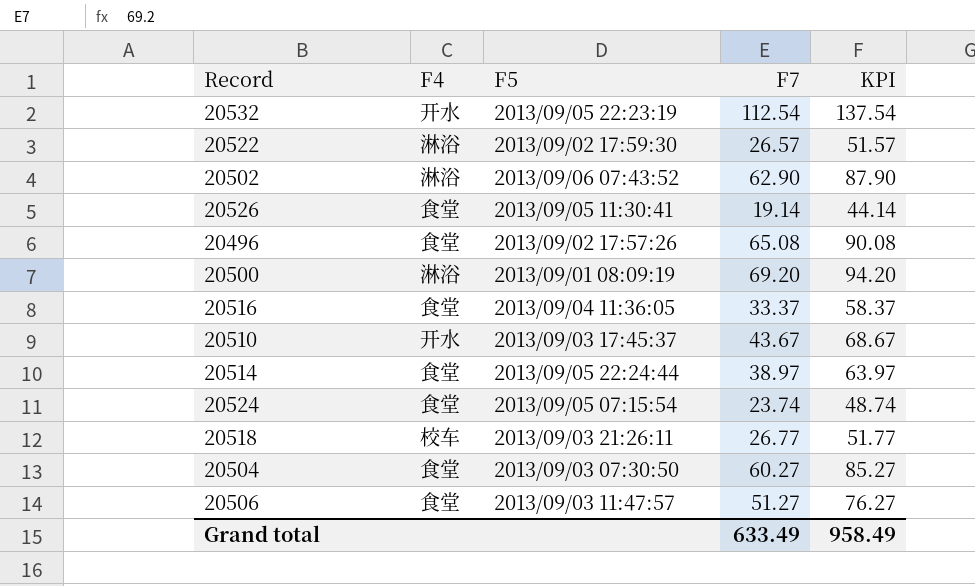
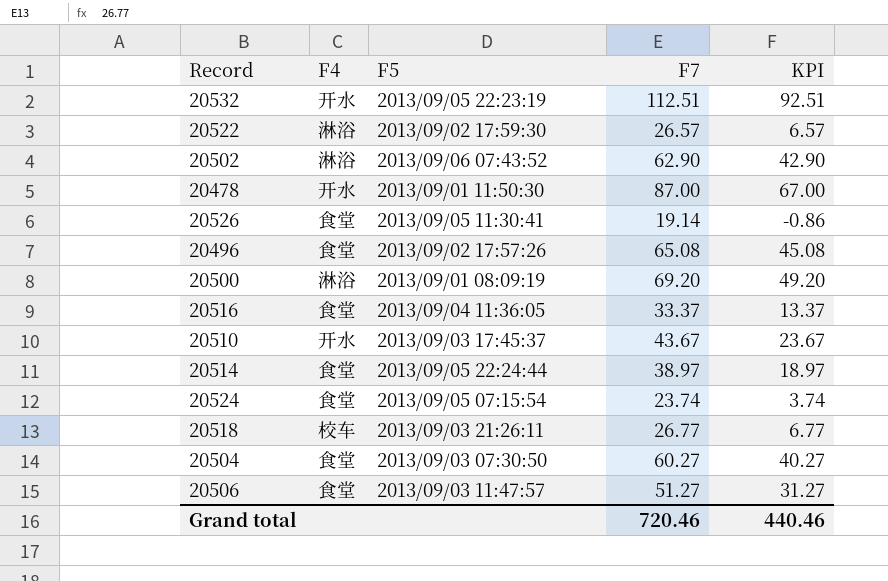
column KPI | formula: [F7] + 25 -> [F7] - 20
20532 | F7: 112.54 -> 112.51
row 20478: none -> 开水 | 2013/09/01 11:50:30 | 87.00 | 67.00
Grand total | F7: 633.49 -> 720.46
Grand total | KPI: 958.49 -> 440.46

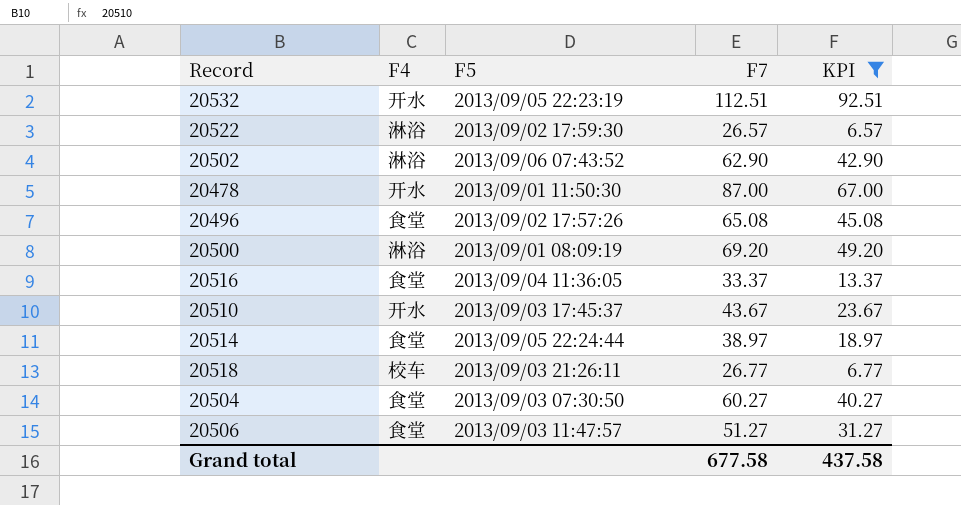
filter: none -> KPI >= 6.57
Grand total | F7: 720.46 -> 677.58
Grand total | KPI: 440.46 -> 437.58

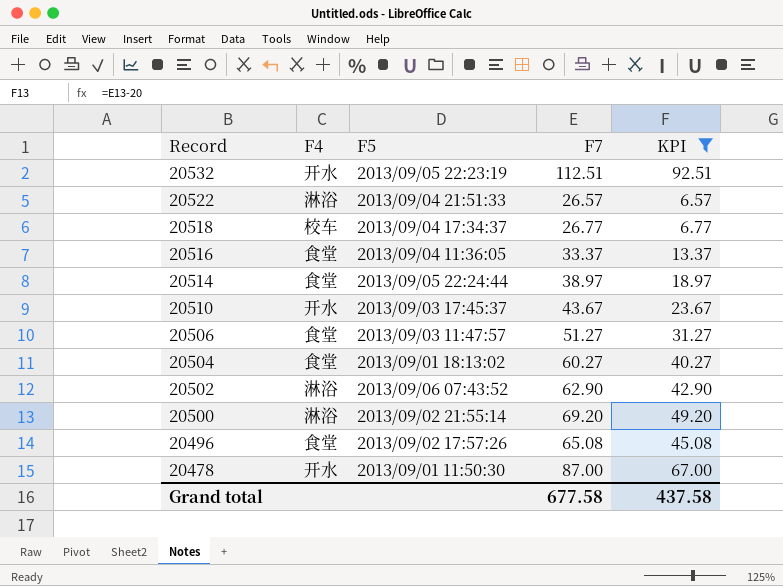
row order: none -> Record descending
20522 | F5: 2013/09/02 17:59:30 -> 2013/09/04 21:51:33
20518 | F5: 2013/09/03 21:26:11 -> 2013/09/04 17:34:37
20504 | F5: 2013/09/03 07:30:50 -> 2013/09/01 18:13:02
20500 | F5: 2013/09/01 08:09:19 -> 2013/09/02 21:55:14

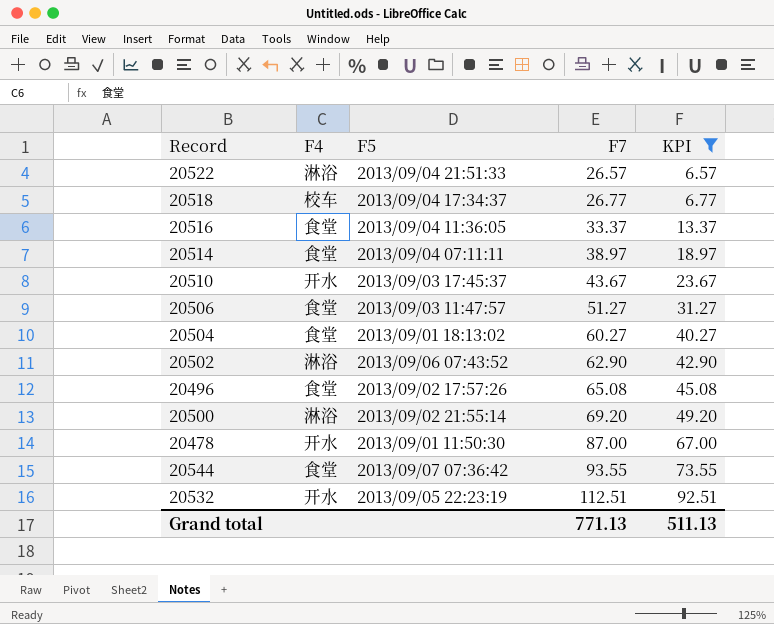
row order: Record descending -> F7 ascending
20514 | F5: 2013/09/05 22:24:44 -> 2013/09/04 07:11:11
row 20544: none -> 食堂 | 2013/09/07 07:36:42 | 93.55 | 73.55
Grand total | F7: 677.58 -> 771.13
Grand total | KPI: 437.58 -> 511.13

